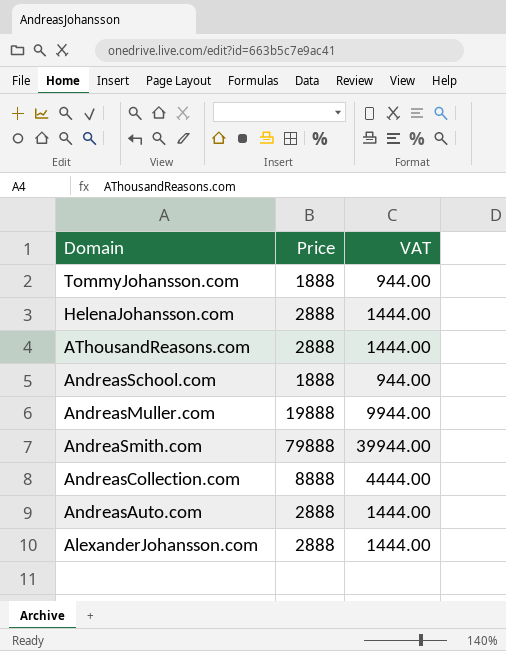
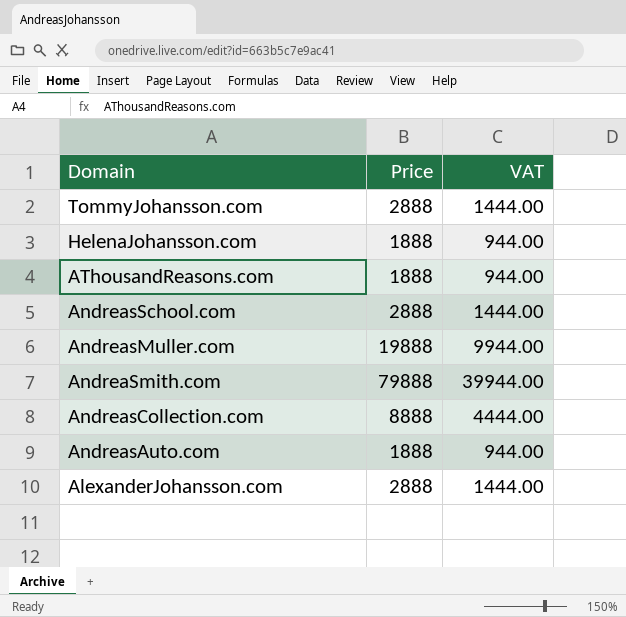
TommyJohansson.com | Price: 1888 -> 2888
TommyJohansson.com | VAT: 944.00 -> 1444.00
HelenaJohansson.com | Price: 2888 -> 1888
HelenaJohansson.com | VAT: 1444.00 -> 944.00
AThousandReasons.com | Price: 2888 -> 1888
AThousandReasons.com | VAT: 1444.00 -> 944.00
AndreasSchool.com | Price: 1888 -> 2888
AndreasSchool.com | VAT: 944.00 -> 1444.00
AndreasAuto.com | Price: 2888 -> 1888
AndreasAuto.com | VAT: 1444.00 -> 944.00

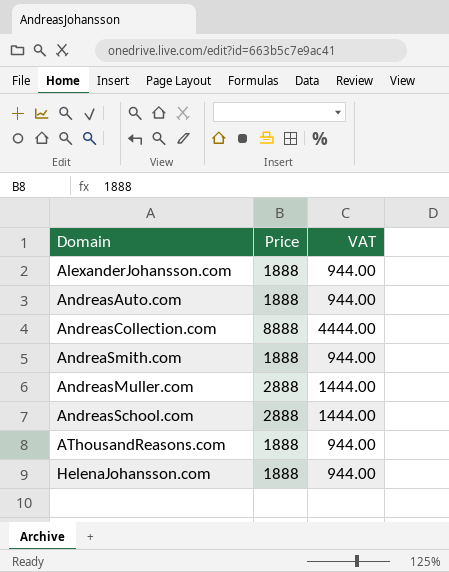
row order: Domain descending -> Domain ascending
row TommyJohansson.com: 2888 | 1444.00 -> none
AlexanderJohansson.com | Price: 2888 -> 1888
AlexanderJohansson.com | VAT: 1444.00 -> 944.00
AndreaSmith.com | Price: 79888 -> 1888
AndreaSmith.com | VAT: 39944.00 -> 944.00
AndreasMuller.com | Price: 19888 -> 2888
AndreasMuller.com | VAT: 9944.00 -> 1444.00

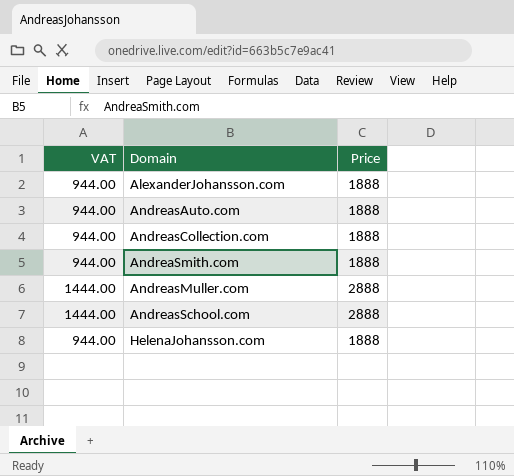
column VAT | position: 3 -> 1
row AThousandReasons.com: 1888 | 944.00 -> none
AndreasCollection.com | VAT: 4444.00 -> 944.00
AndreasCollection.com | Price: 8888 -> 1888

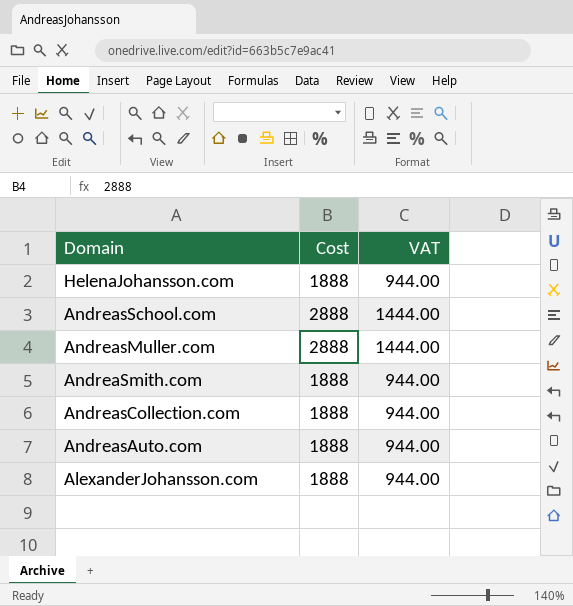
row order: Domain ascending -> Domain descending
column name: Price -> Cost
column VAT | position: 1 -> 3

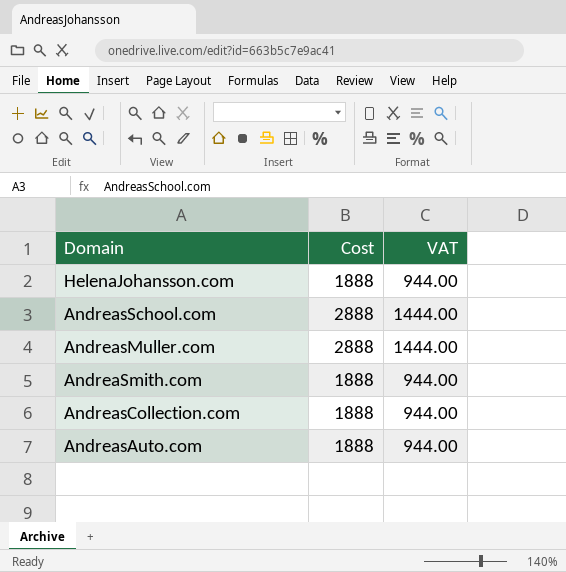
row AlexanderJohansson.com: 1888 | 944.00 -> none

